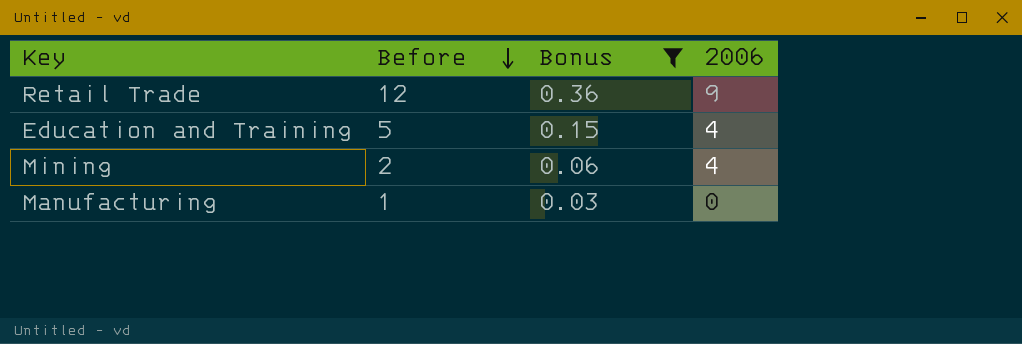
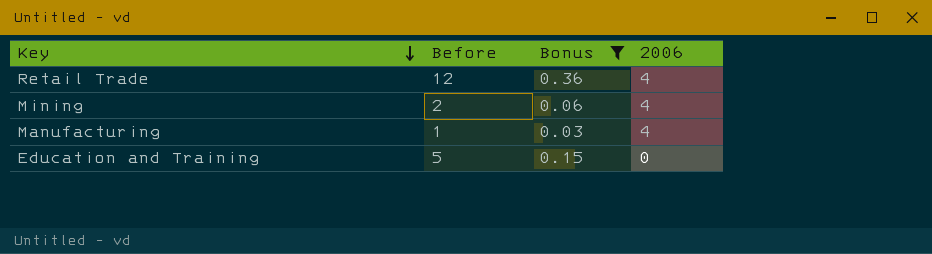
row order: Before descending -> Key descending
Retail Trade | 2006: 9 -> 4
Manufacturing | 2006: 0 -> 4
Education and Training | 2006: 4 -> 0

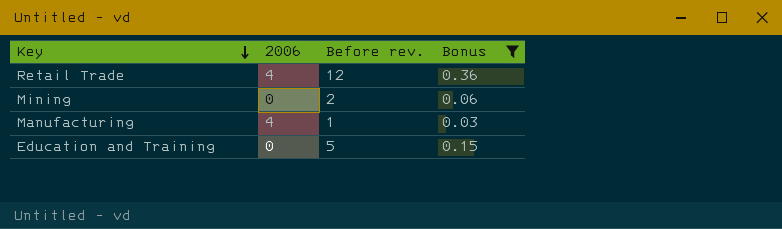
column 2006 | position: 4 -> 2
column name: Before -> Before rev.
Mining | 2006: 4 -> 0

